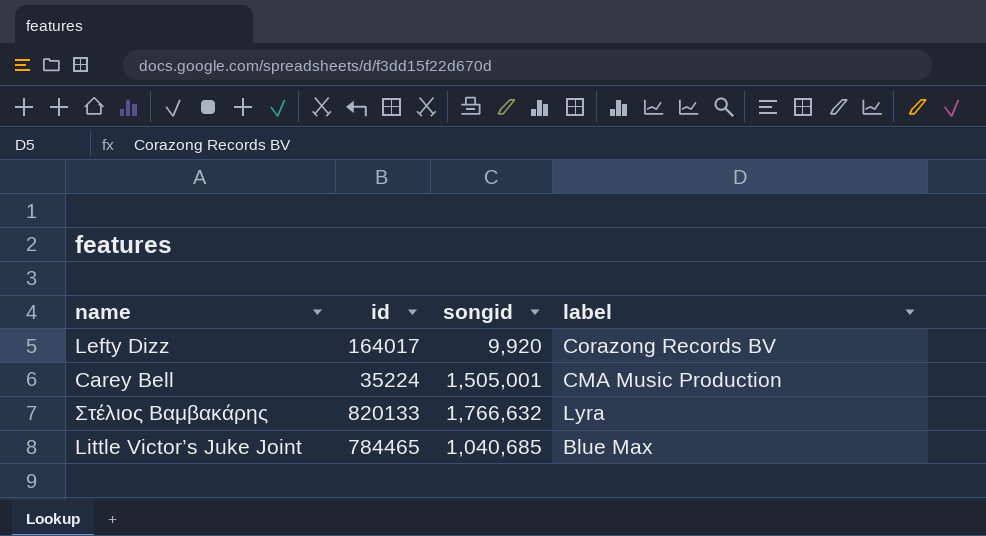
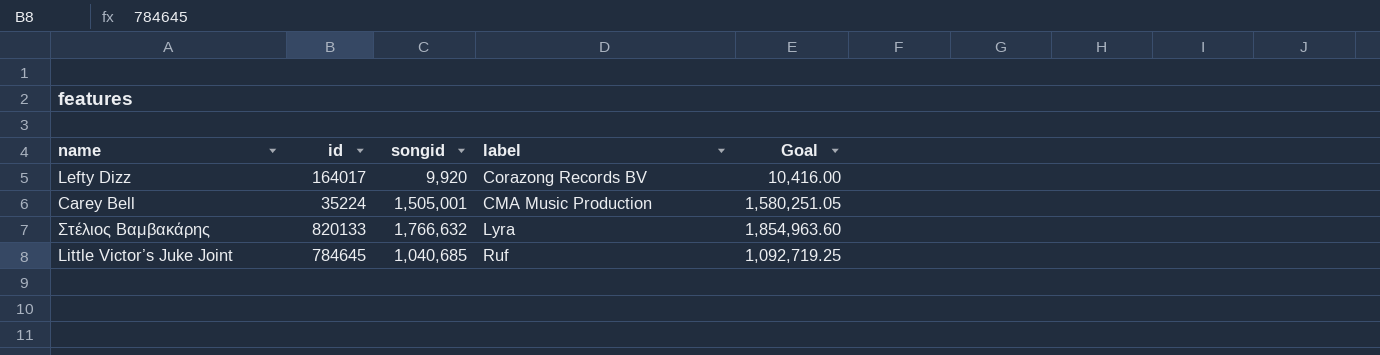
column Goal | formula: none -> [songid] * 1.05
Little Victor’s Juke Joint | id: 784465 -> 784645
Little Victor’s Juke Joint | label: Blue Max -> Ruf

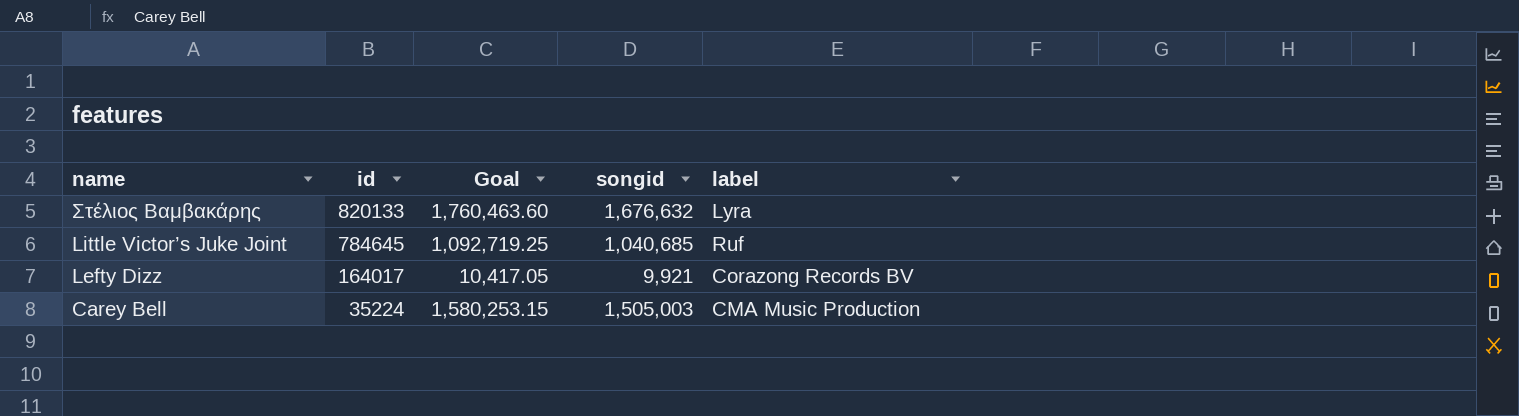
row order: none -> name descending
column Goal | position: 5 -> 3
Στέλιος Βαμβακάρης | Goal: 1,854,963.60 -> 1,760,463.60
Στέλιος Βαμβακάρης | songid: 1,766,632 -> 1,676,632
Lefty Dizz | Goal: 10,416.00 -> 10,417.05
Lefty Dizz | songid: 9,920 -> 9,921
Carey Bell | Goal: 1,580,251.05 -> 1,580,253.15
Carey Bell | songid: 1,505,001 -> 1,505,003

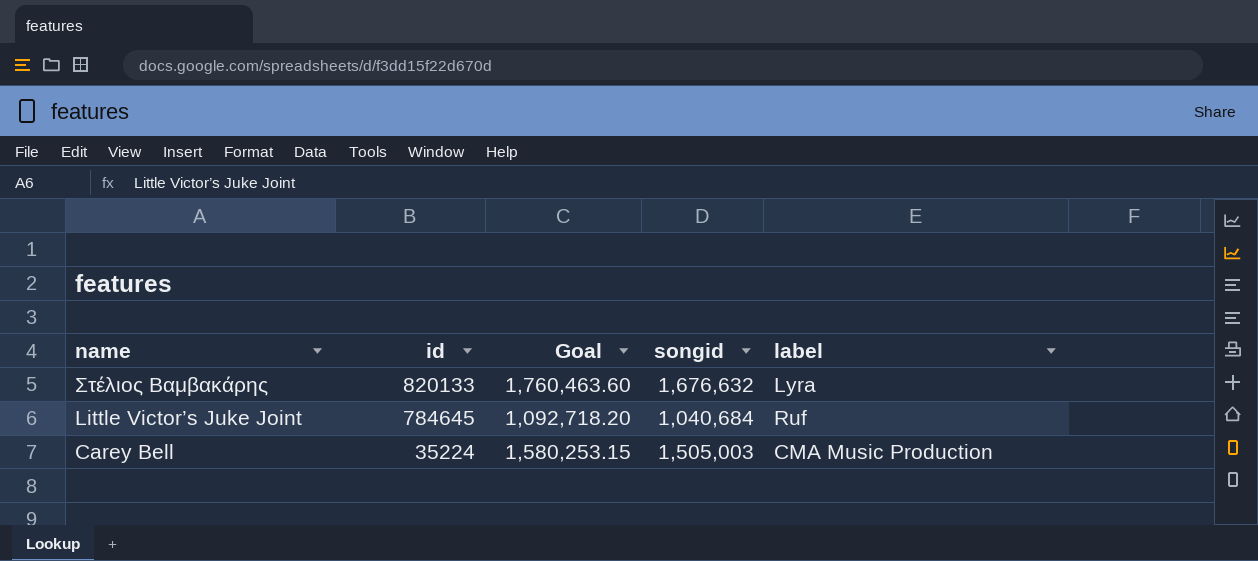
row Lefty Dizz: 164017 | 10,417.05 | 9,921 | Corazong Records BV -> none
Little Victor’s Juke Joint | Goal: 1,092,719.25 -> 1,092,718.20
Little Victor’s Juke Joint | songid: 1,040,685 -> 1,040,684

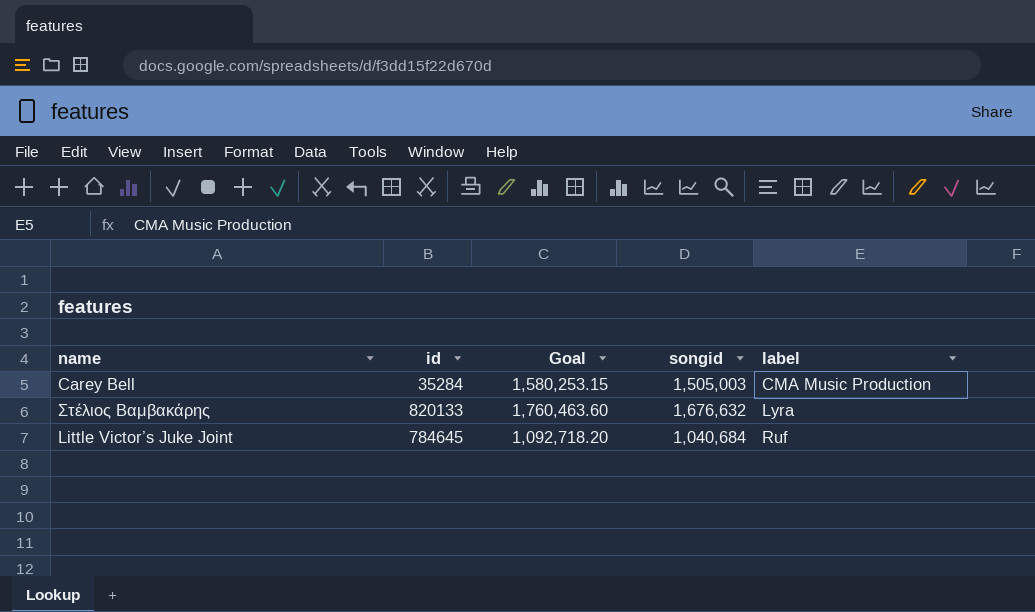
row order: name descending -> label ascending
Carey Bell | id: 35224 -> 35284

